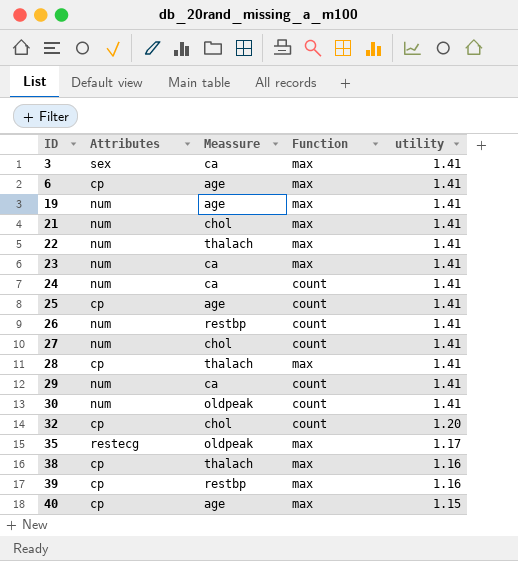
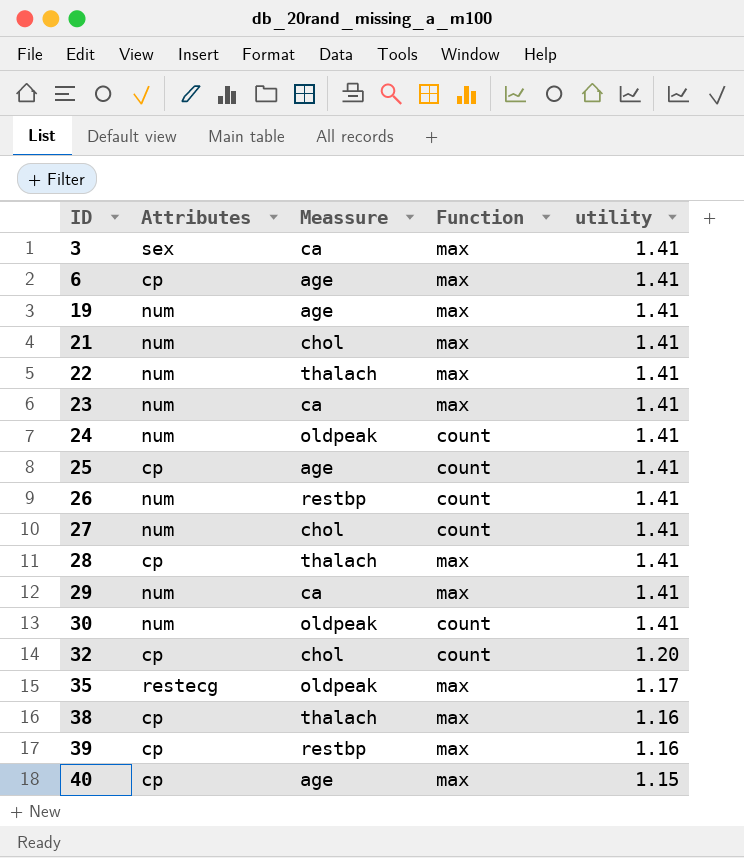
24 | Meassure: ca -> oldpeak
29 | Function: count -> max

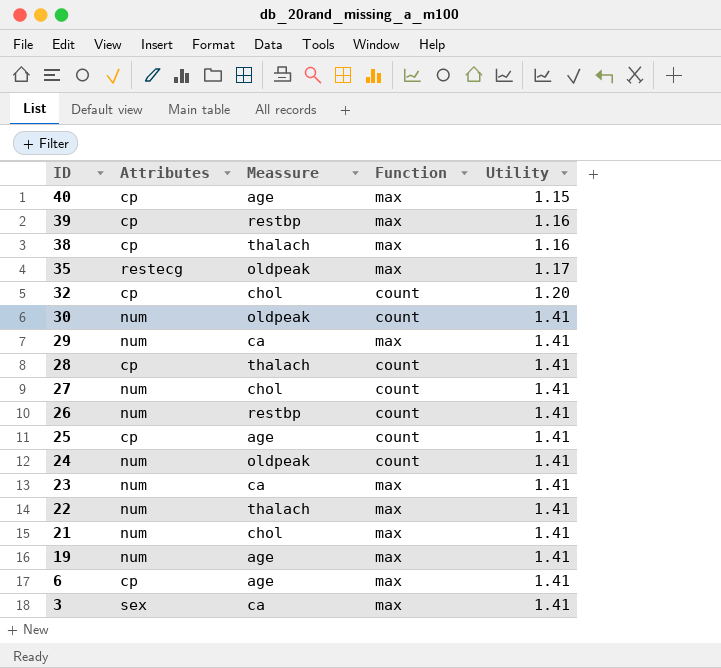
row order: ID ascending -> ID descending
column name: utility -> Utility
28 | Function: max -> count

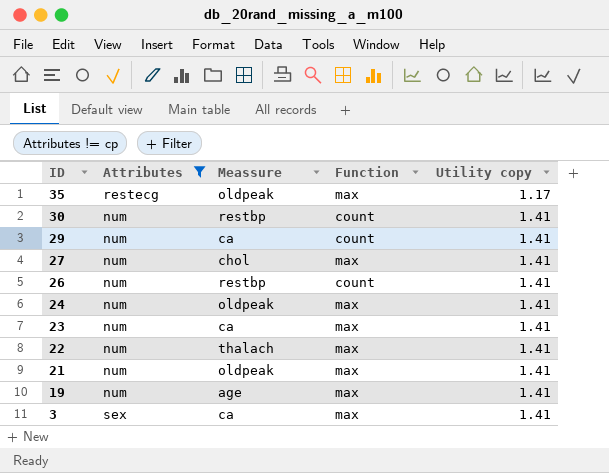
filter: none -> Attributes != cp
column name: Utility -> Utility copy
30 | Meassure: oldpeak -> restbp
29 | Function: max -> count
27 | Function: count -> max
24 | Function: count -> max
21 | Meassure: chol -> oldpeak

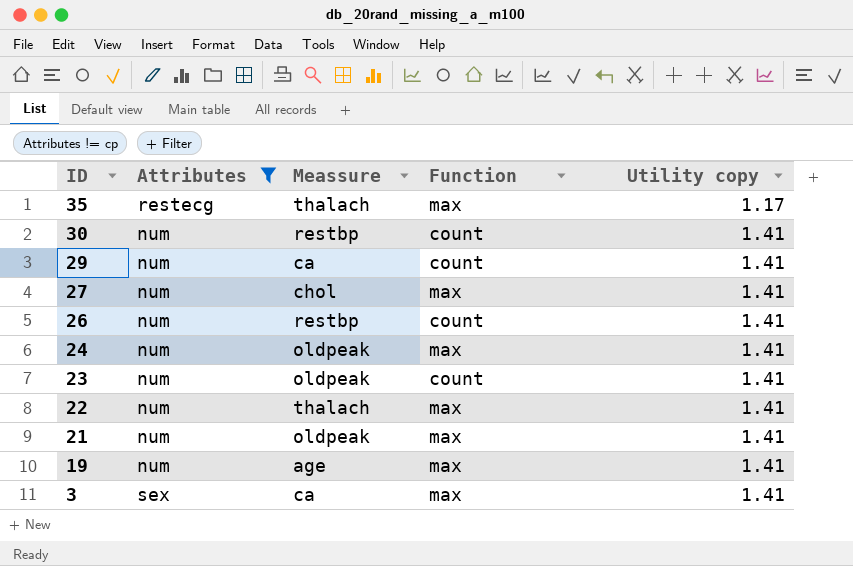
35 | Meassure: oldpeak -> thalach
23 | Meassure: ca -> oldpeak
23 | Function: max -> count

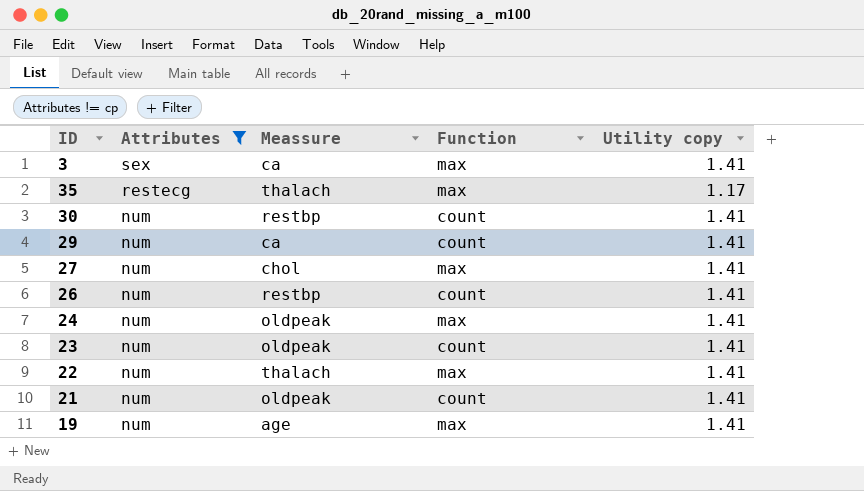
row order: ID descending -> Attributes descending
21 | Function: max -> count

